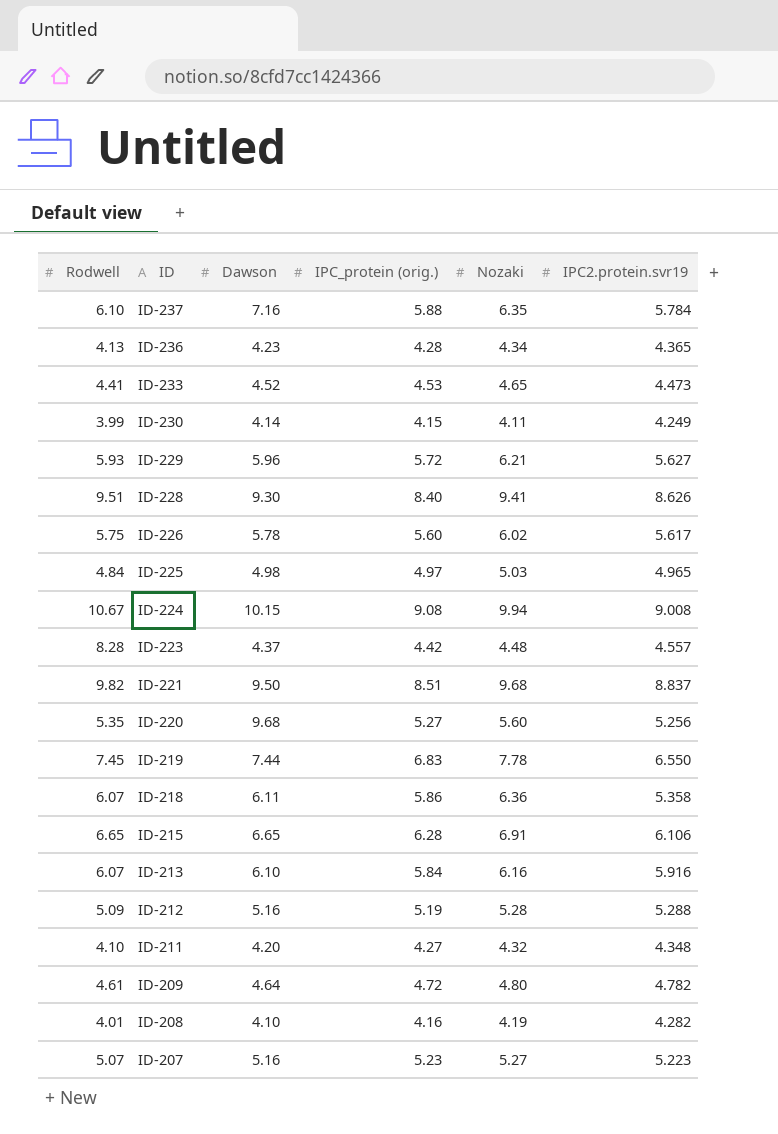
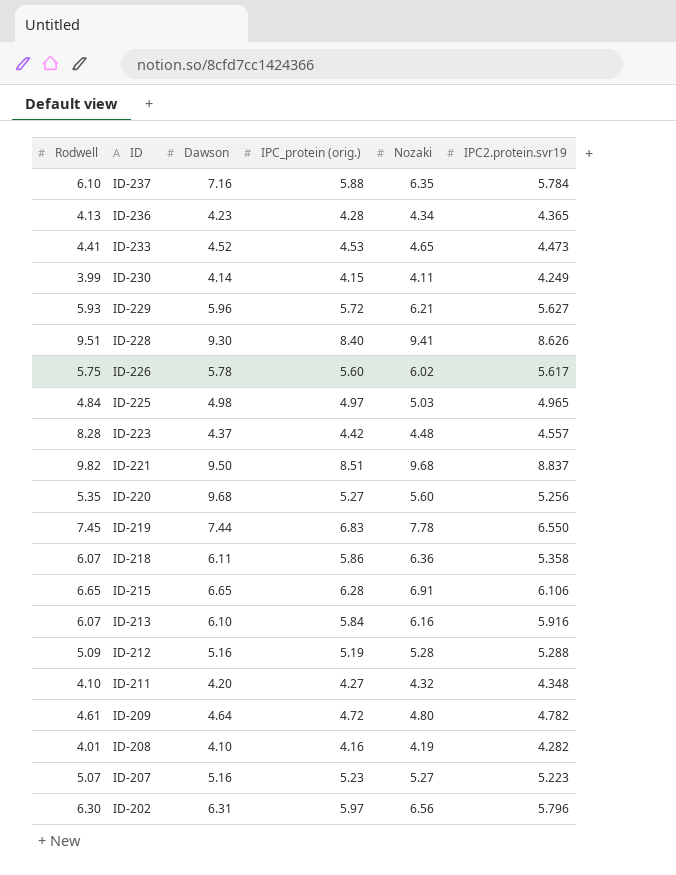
row ID-224: 10.67 | 10.15 | 9.08 | 9.94 | 9.008 -> none
row ID-202: none -> 6.30 | 6.31 | 5.97 | 6.56 | 5.796

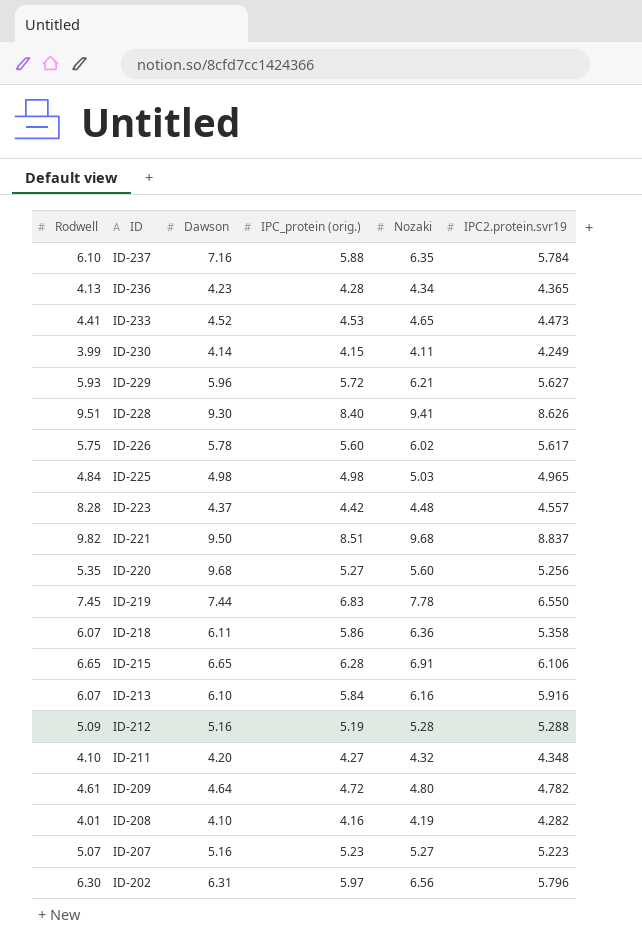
ID-225 | IPC_protein (orig.): 4.97 -> 4.98

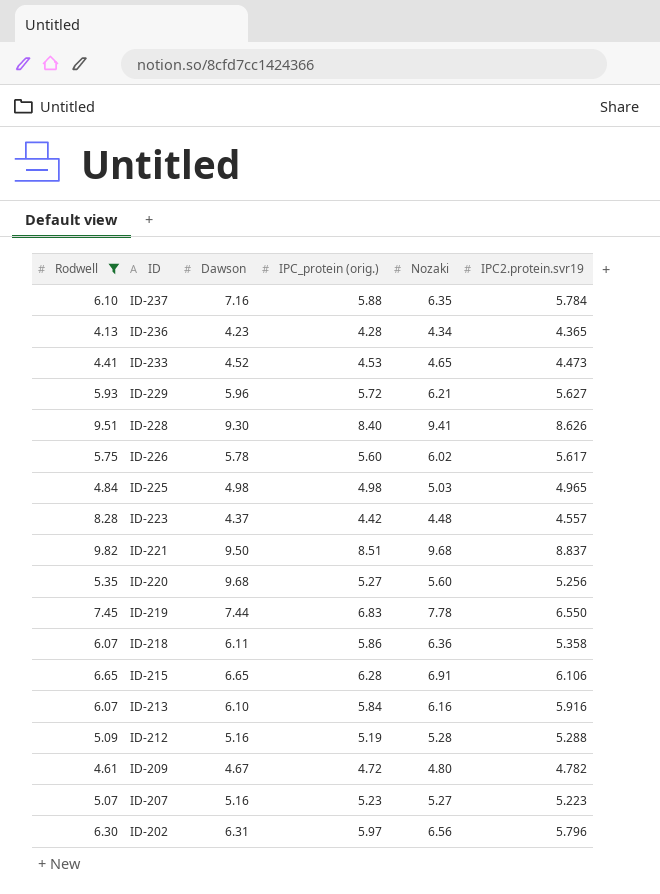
filter: none -> Rodwell >= 4.13
ID-209 | Dawson: 4.64 -> 4.67

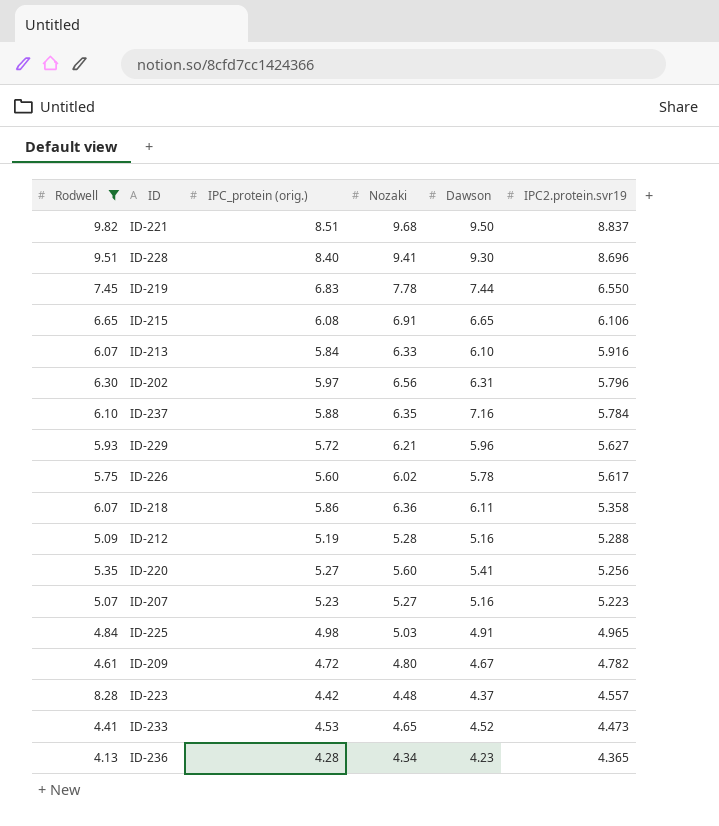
row order: ID descending -> IPC2.protein.svr19 descending
column Dawson | position: 3 -> 5
ID-228 | IPC2.protein.svr19: 8.626 -> 8.696
ID-215 | IPC_protein (orig.): 6.28 -> 6.08
ID-213 | Nozaki: 6.16 -> 6.33
ID-220 | Dawson: 9.68 -> 5.41
ID-225 | Dawson: 4.98 -> 4.91

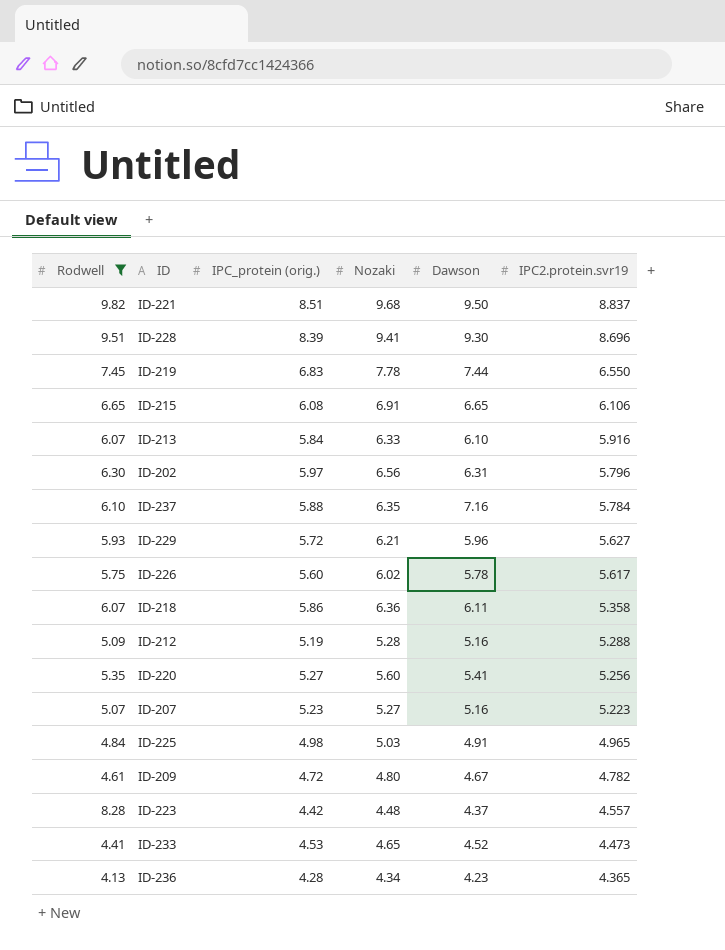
ID-228 | IPC_protein (orig.): 8.40 -> 8.39

